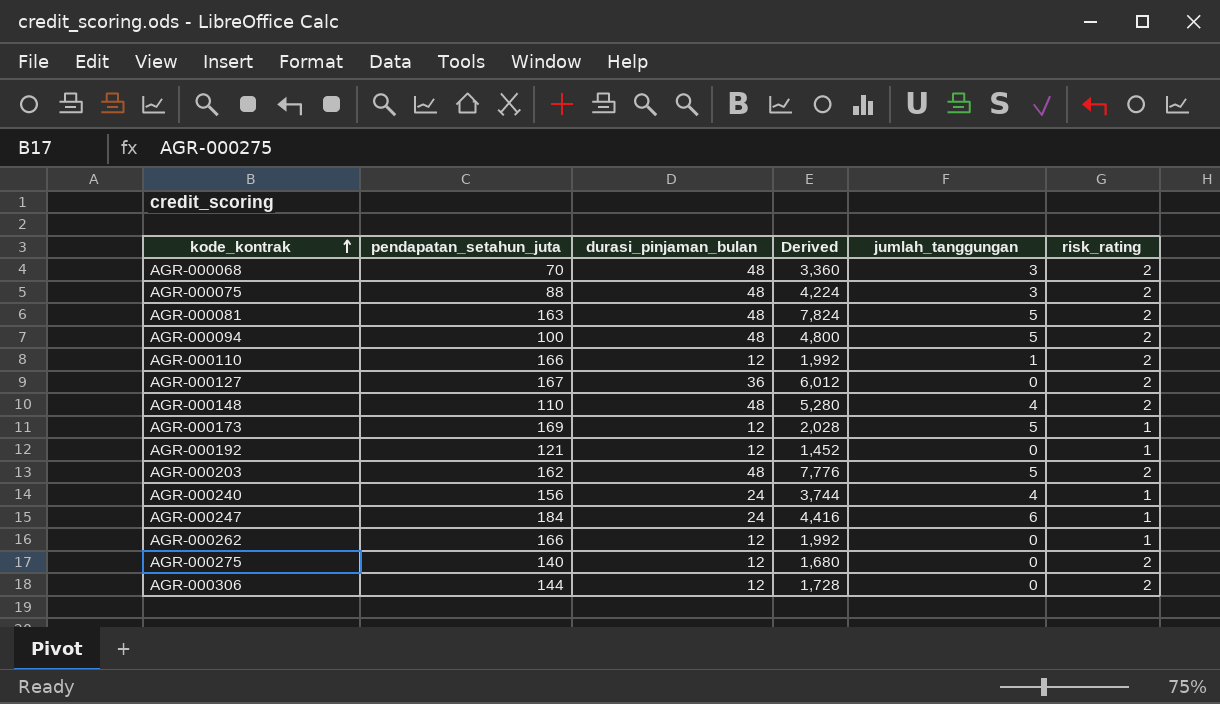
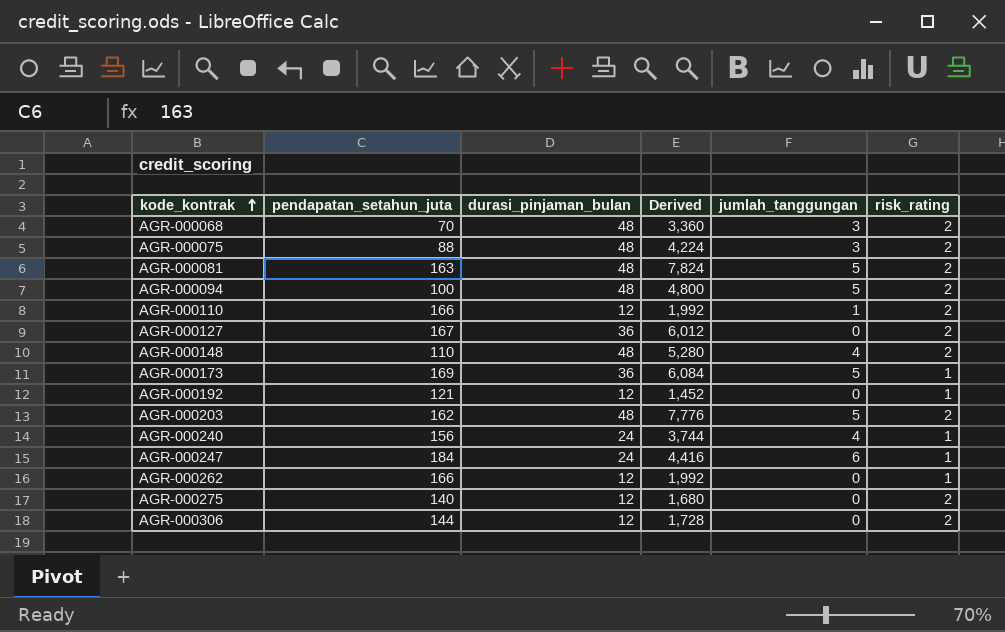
AGR-000173 | durasi_pinjaman_bulan: 12 -> 36
AGR-000173 | Derived: 2,028 -> 6,084

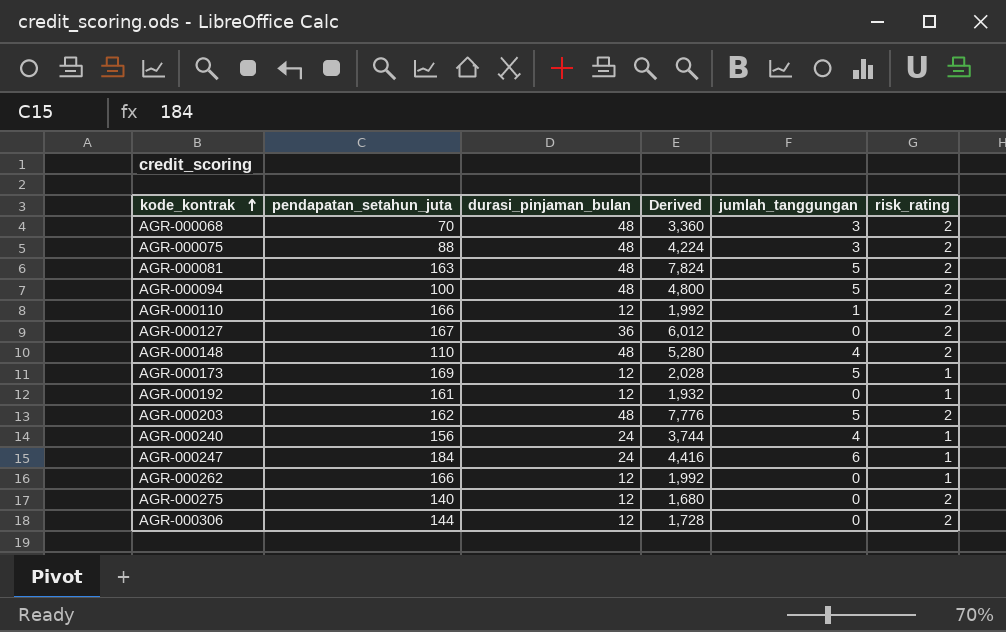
AGR-000173 | durasi_pinjaman_bulan: 36 -> 12
AGR-000173 | Derived: 6,084 -> 2,028
AGR-000192 | pendapatan_setahun_juta: 121 -> 161
AGR-000192 | Derived: 1,452 -> 1,932

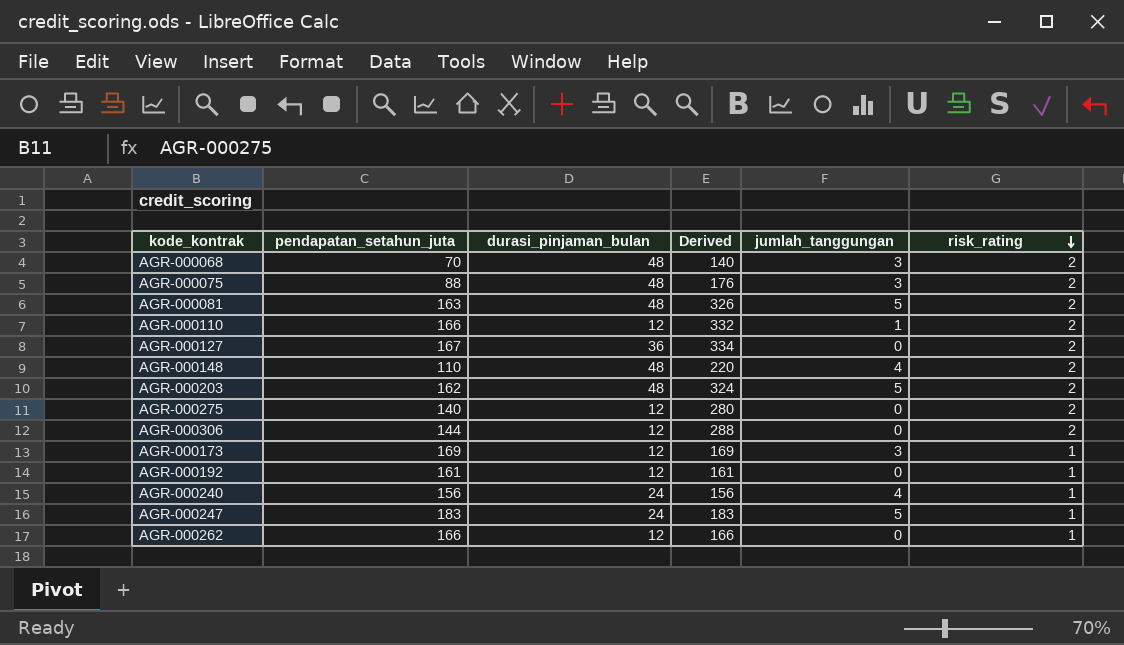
row order: kode_kontrak ascending -> risk_rating descending
column Derived | formula: [pendapatan_setahun_juta] * [durasi_pinjaman_bulan] -> [pendapatan_setahun_juta] * [risk_rating]
row AGR-000094: 100 | 48 | 4,800 | 5 | 2 -> none
AGR-000173 | jumlah_tanggungan: 5 -> 3
AGR-000247 | pendapatan_setahun_juta: 184 -> 183
AGR-000247 | jumlah_tanggungan: 6 -> 5

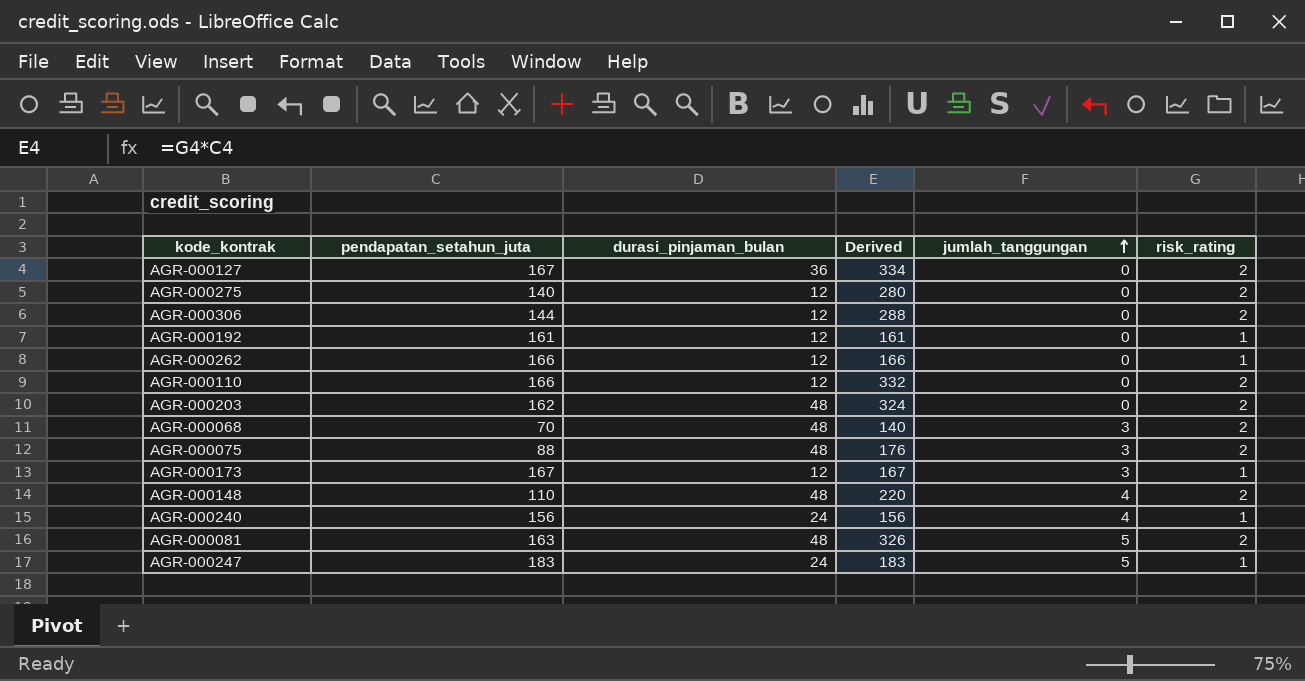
row order: risk_rating descending -> jumlah_tanggungan ascending
AGR-000110 | jumlah_tanggungan: 1 -> 0
AGR-000203 | jumlah_tanggungan: 5 -> 0
AGR-000173 | pendapatan_setahun_juta: 169 -> 167
AGR-000173 | Derived: 169 -> 167

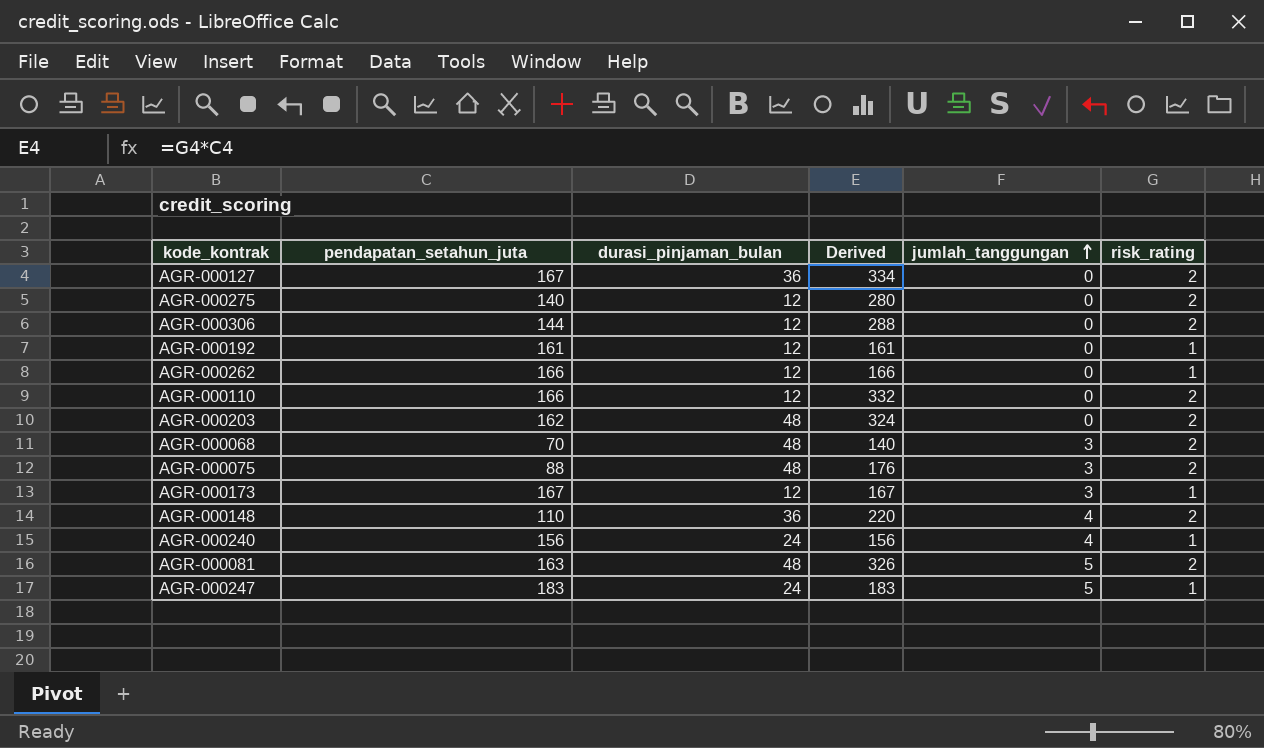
AGR-000148 | durasi_pinjaman_bulan: 48 -> 36

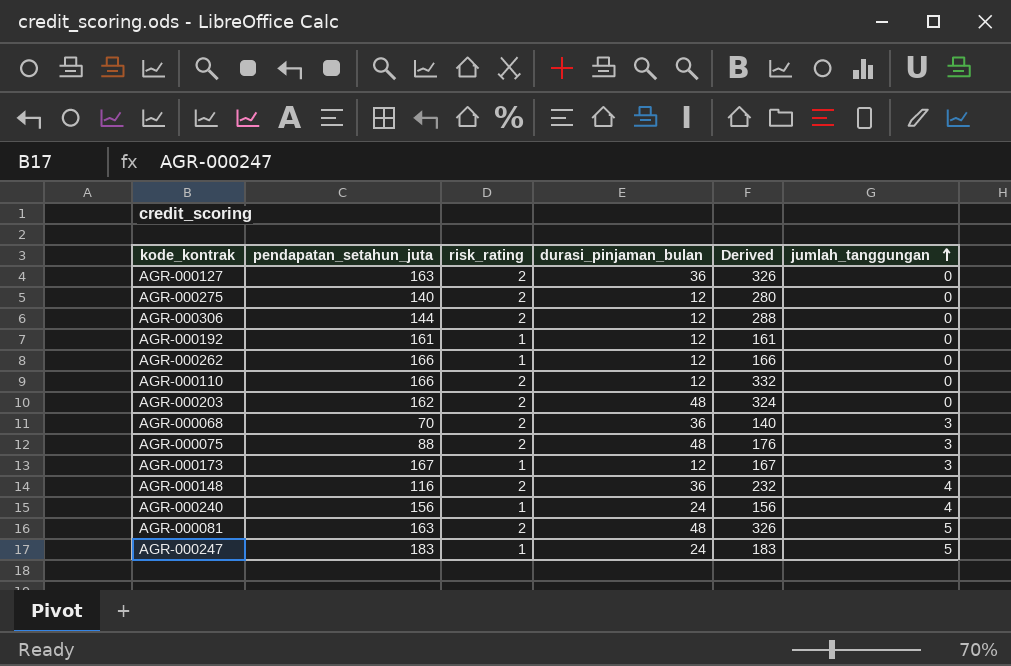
column risk_rating | position: 6 -> 3
AGR-000127 | pendapatan_setahun_juta: 167 -> 163
AGR-000127 | Derived: 334 -> 326
AGR-000068 | durasi_pinjaman_bulan: 48 -> 36
AGR-000148 | pendapatan_setahun_juta: 110 -> 116
AGR-000148 | Derived: 220 -> 232

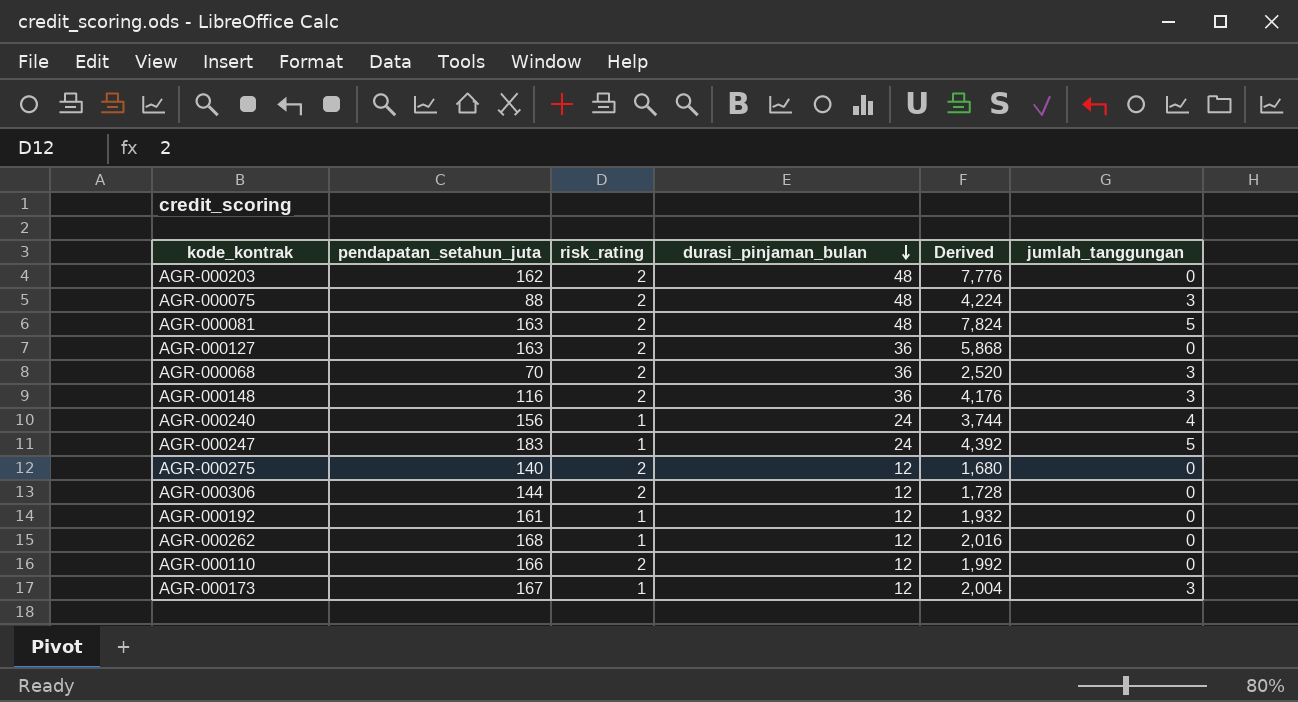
row order: jumlah_tanggungan ascending -> durasi_pinjaman_bulan descending
column Derived | formula: [pendapatan_setahun_juta] * [risk_rating] -> [pendapatan_setahun_juta] * [durasi_pinjaman_bulan]
AGR-000148 | jumlah_tanggungan: 4 -> 3
AGR-000262 | pendapatan_setahun_juta: 166 -> 168

